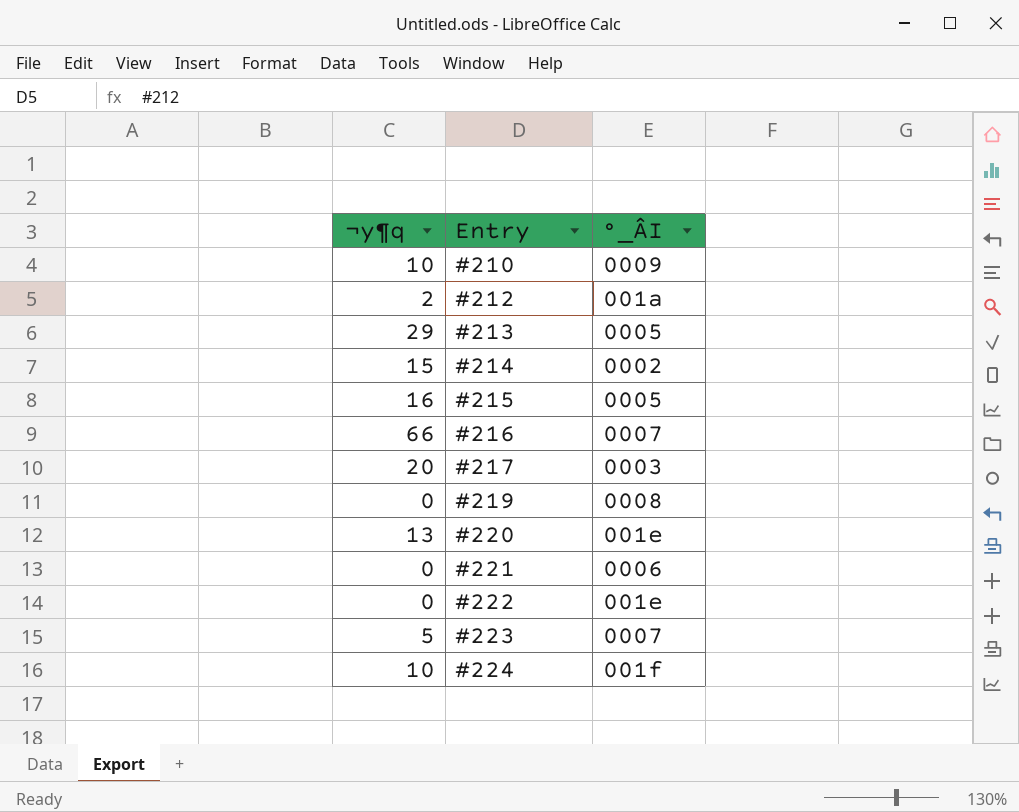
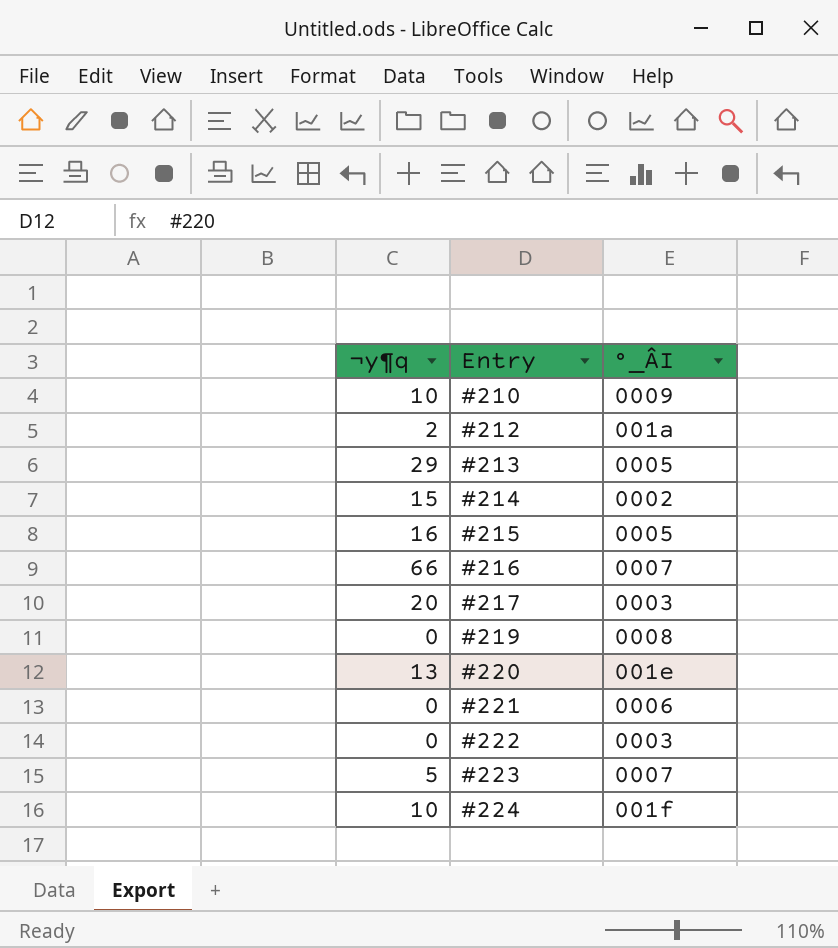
#222 | °_ÂI: 001e -> 0003

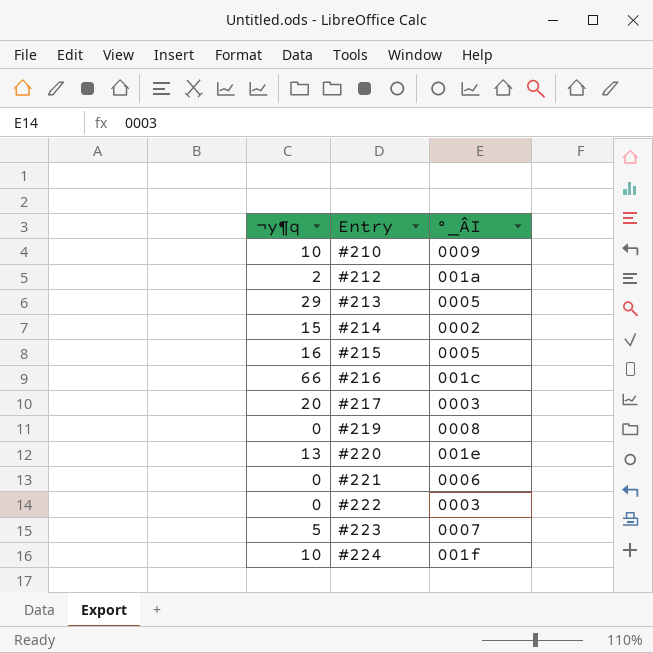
#216 | °_ÂI: 0007 -> 001c

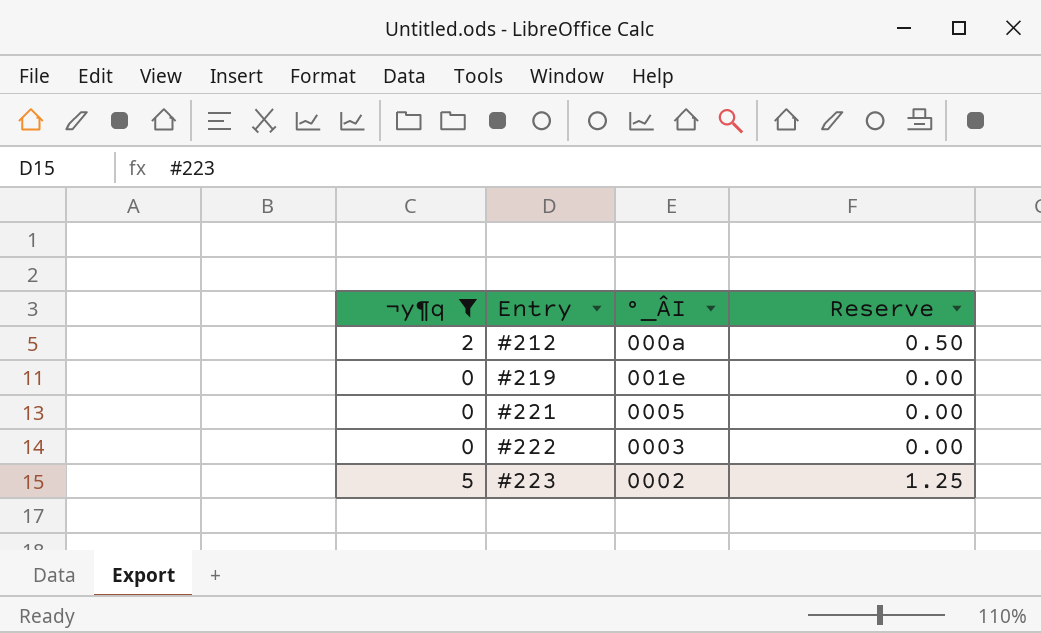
filter: none -> ¬y¶q <= 5
column Reserve | formula: none -> [¬y¶q] * 0.25
#212 | °_ÂI: 001a -> 000a
#219 | °_ÂI: 0008 -> 001e
#221 | °_ÂI: 0006 -> 0005
#223 | °_ÂI: 0007 -> 0002

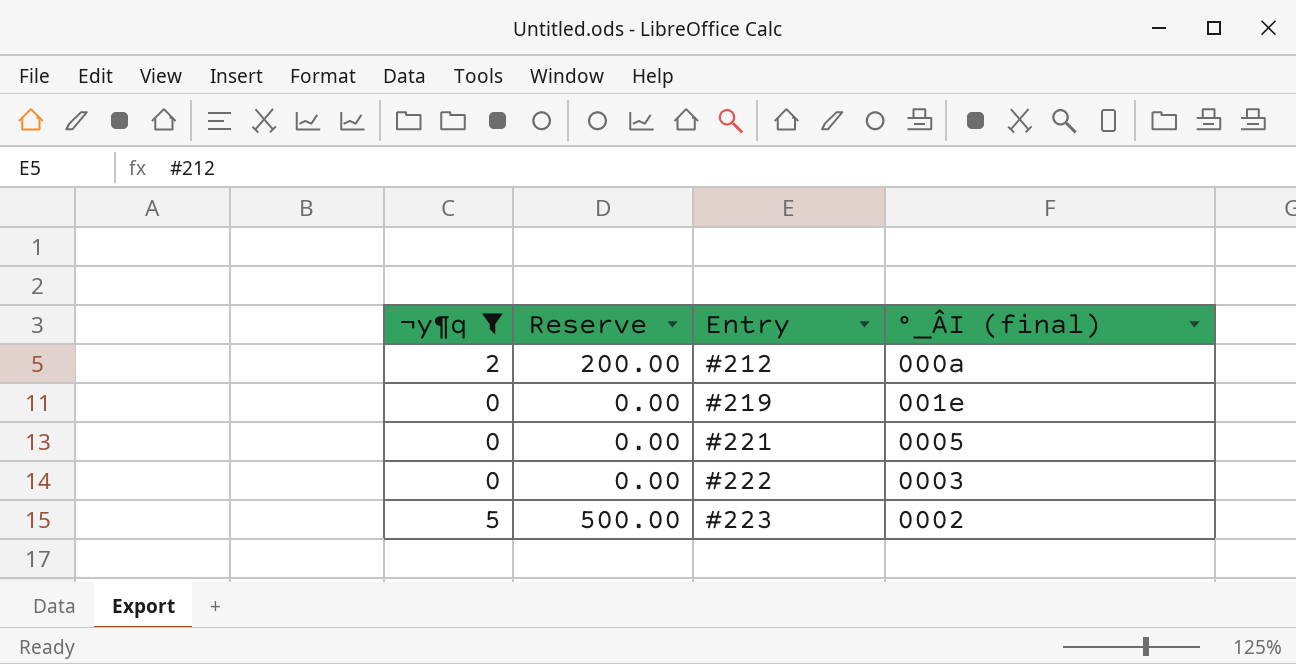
column Reserve | formula: [¬y¶q] * 0.25 -> [¬y¶q] * 100
column Reserve | position: 4 -> 2
column name: °_ÂI -> °_ÂI (final)

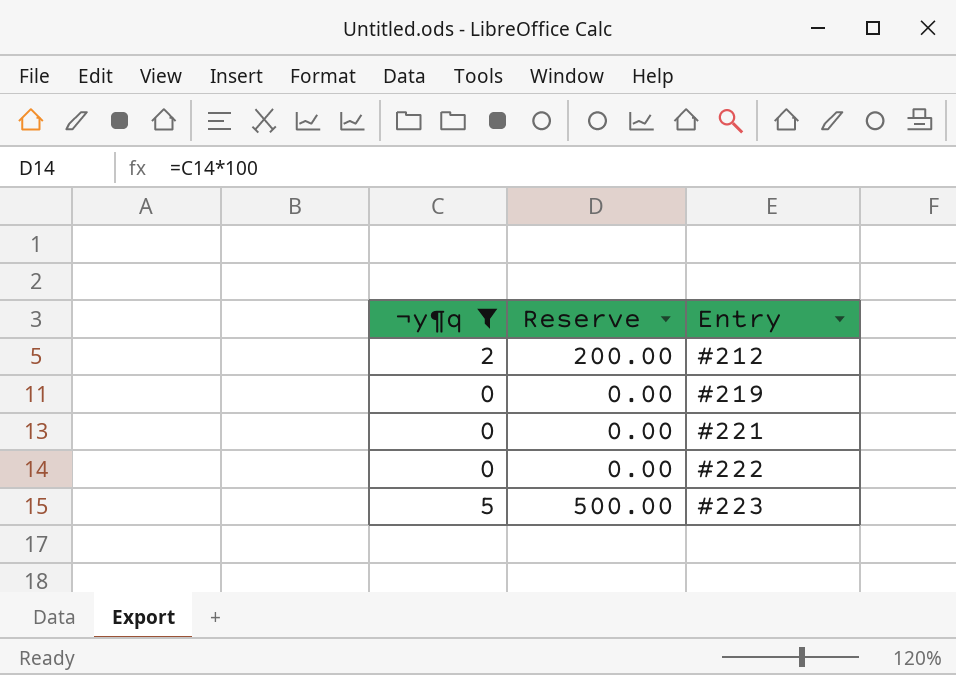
column °_ÂI (final) | position: 4 -> none

